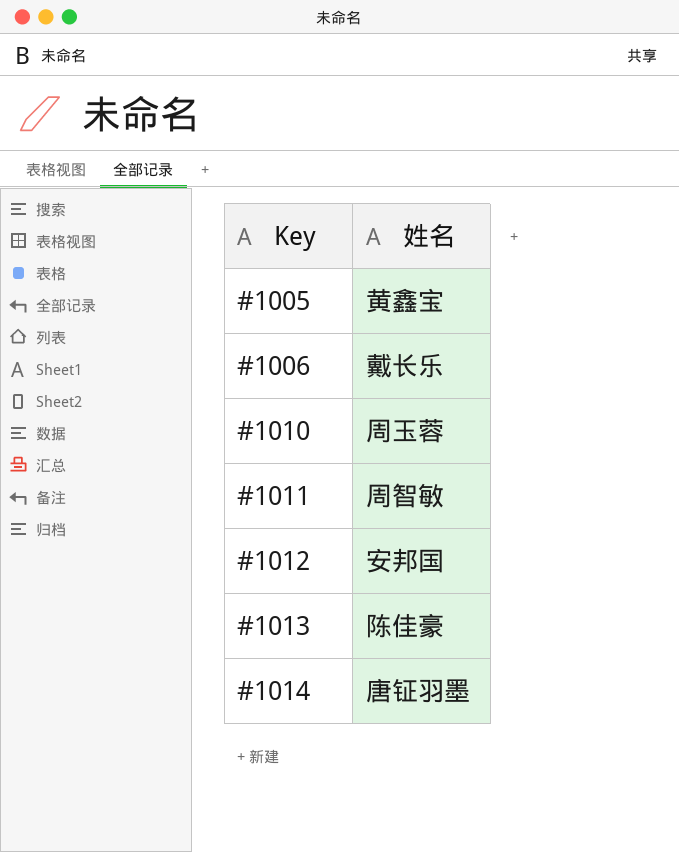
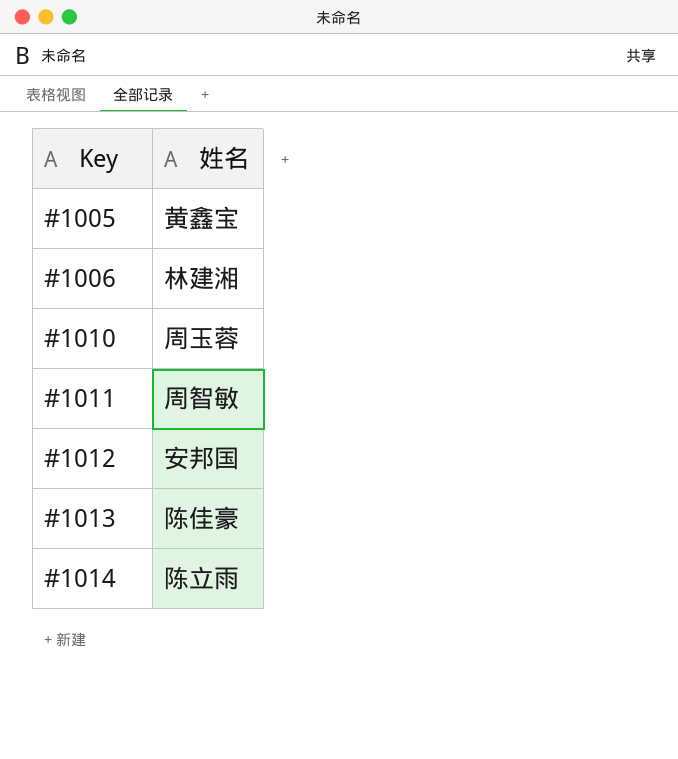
#1006 | 姓名: 戴长乐 -> 林建湘
#1014 | 姓名: 唐钲羽墨 -> 陈立雨

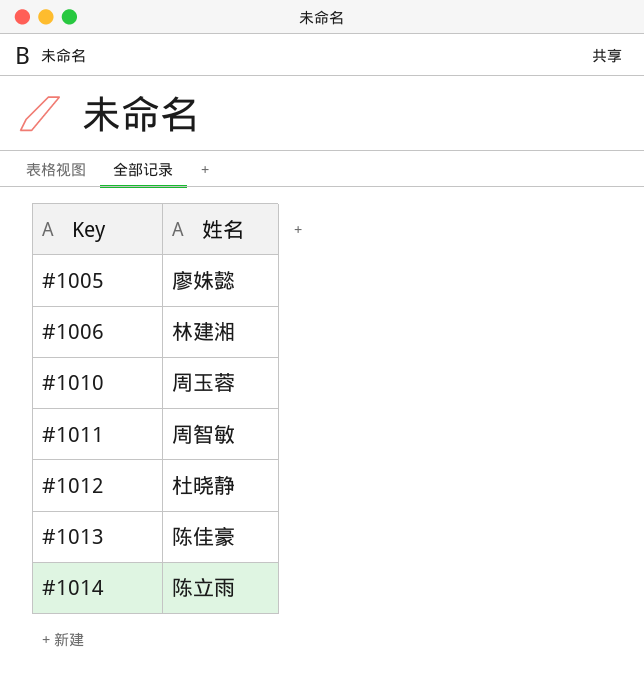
#1005 | 姓名: 黄鑫宝 -> 廖姝懿
#1012 | 姓名: 安邦国 -> 杜晓静

